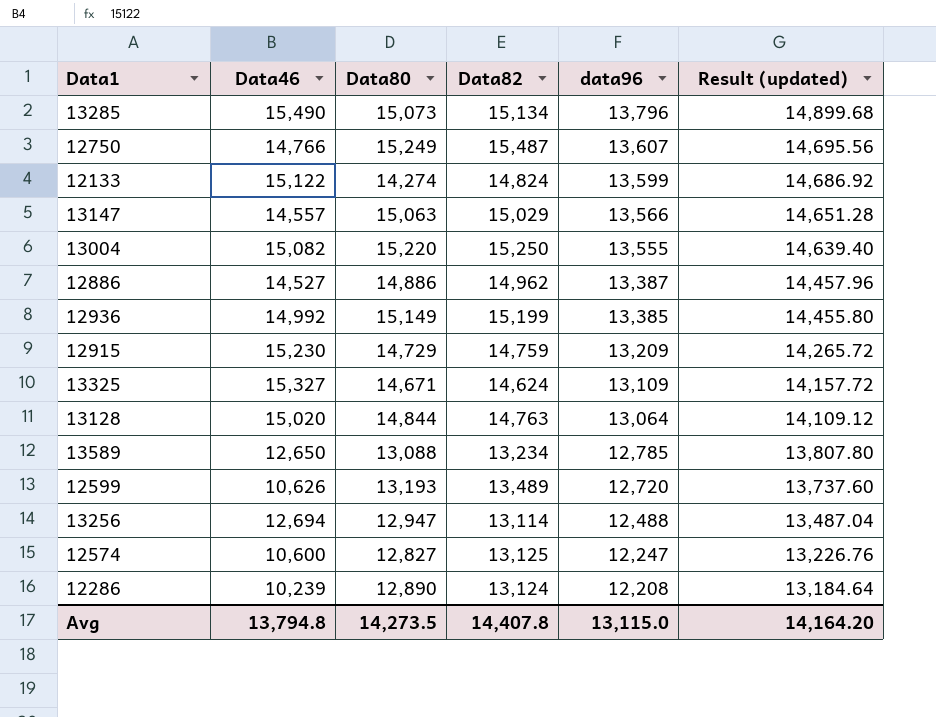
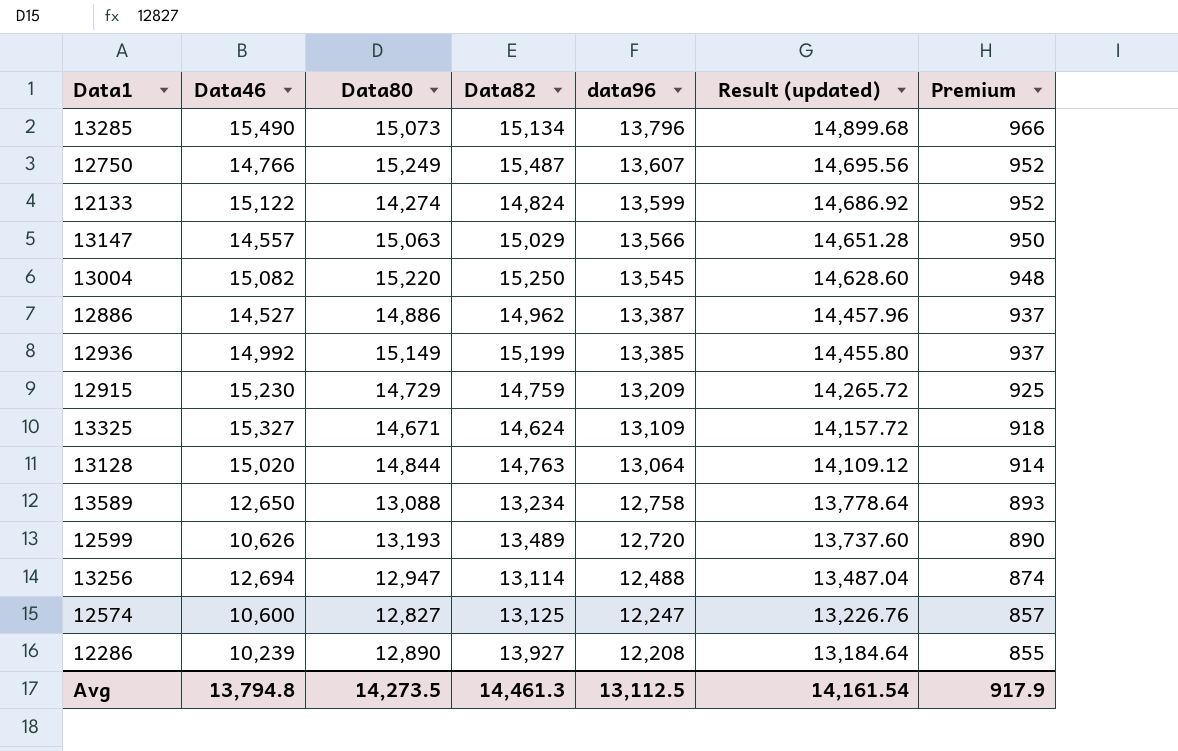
column Premium | formula: none -> [data96] * 0.07
13004 | data96: 13,555 -> 13,545
13004 | Result (updated): 14,639.40 -> 14,628.60
13589 | data96: 12,785 -> 12,758
13589 | Result (updated): 13,807.80 -> 13,778.64
12286 | Data82: 13,124 -> 13,927
Avg | Data82: 14,407.8 -> 14,461.3
Avg | data96: 13,115.0 -> 13,112.5
Avg | Result (updated): 14,164.20 -> 14,161.54

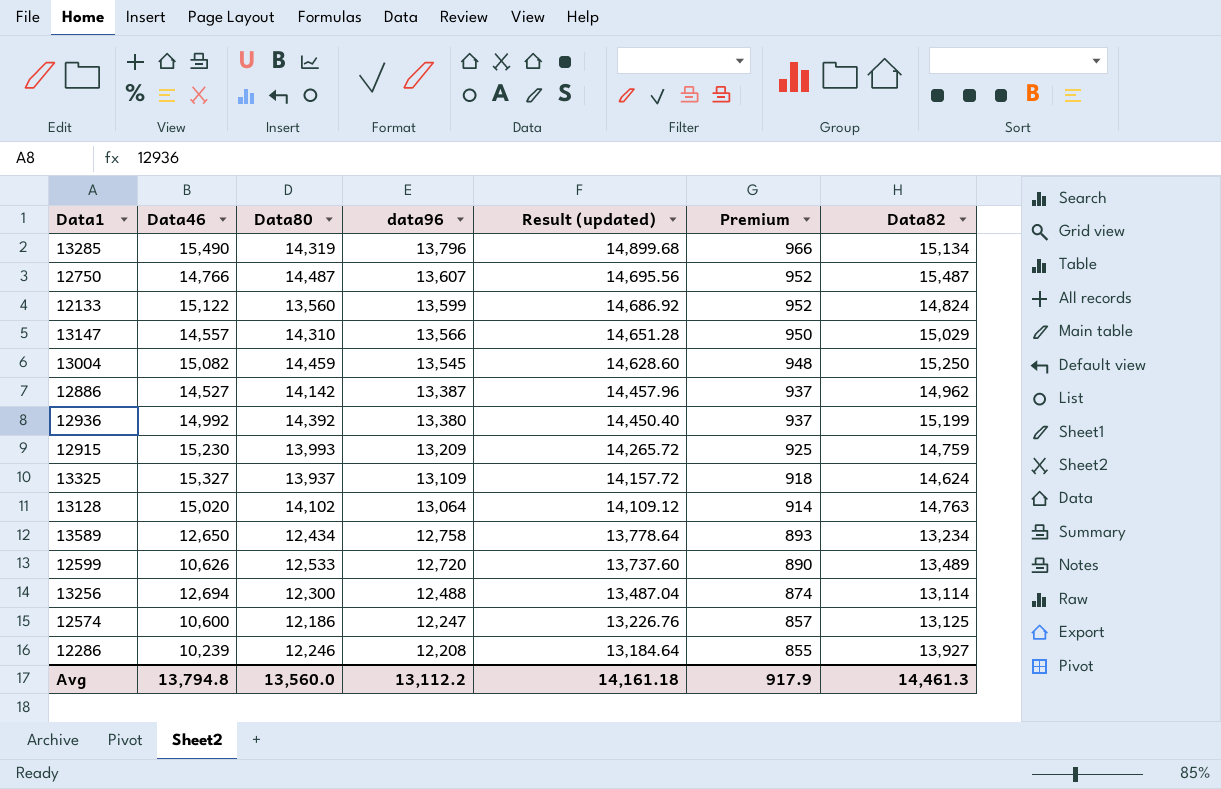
column Data82 | position: 4 -> 7
13285 | Data80: 15,073 -> 14,319
12750 | Data80: 15,249 -> 14,487
12133 | Data80: 14,274 -> 13,560
13147 | Data80: 15,063 -> 14,310
13004 | Data80: 15,220 -> 14,459
12886 | Data80: 14,886 -> 14,142
12936 | Data80: 15,149 -> 14,392
12936 | data96: 13,385 -> 13,380
12936 | Result (updated): 14,455.80 -> 14,450.40
12915 | Data80: 14,729 -> 13,993
13325 | Data80: 14,671 -> 13,937
13128 | Data80: 14,844 -> 14,102
13589 | Data80: 13,088 -> 12,434
12599 | Data80: 13,193 -> 12,533
13256 | Data80: 12,947 -> 12,300
12574 | Data80: 12,827 -> 12,186
12286 | Data80: 12,890 -> 12,246
Avg | Data80: 14,273.5 -> 13,560.0
Avg | data96: 13,112.5 -> 13,112.2
Avg | Result (updated): 14,161.54 -> 14,161.18

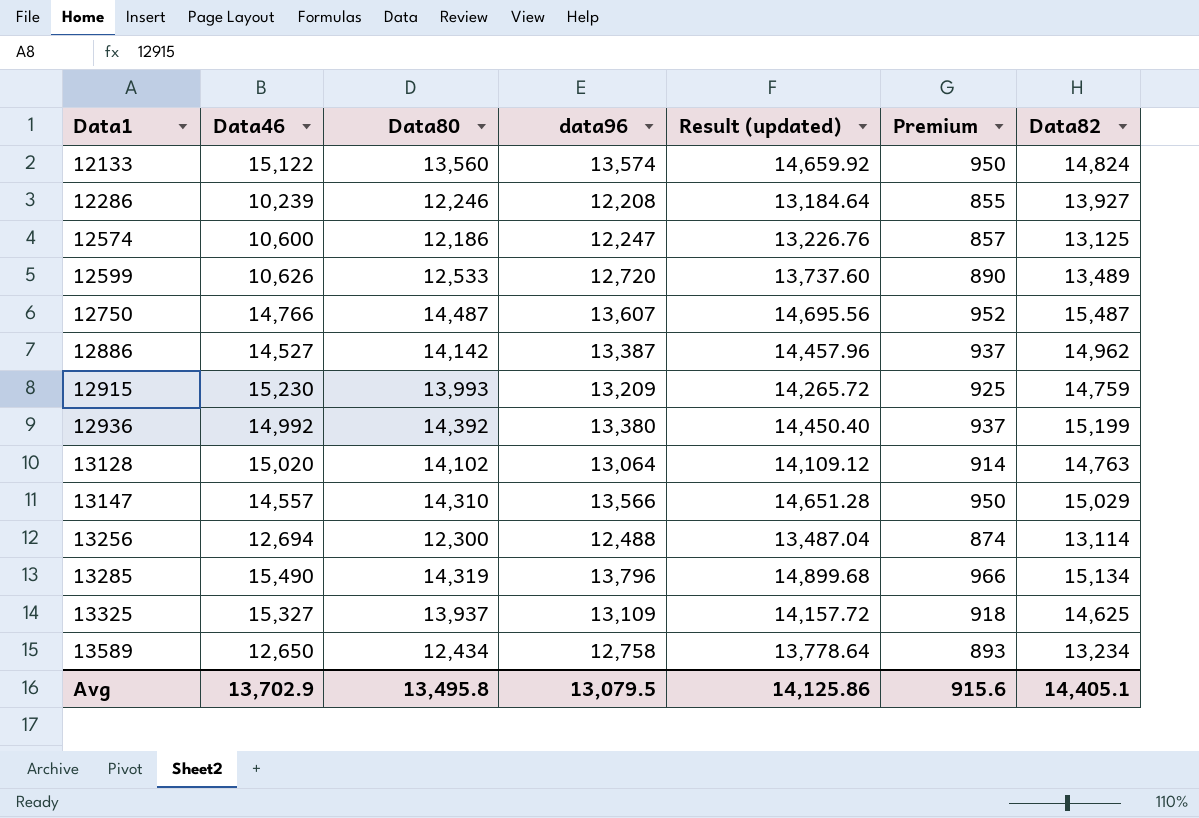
row order: data96 descending -> Data1 ascending
row 13004: 15,082 | 14,459 | 13,545 | 14,628.60 | 948 | 15,250 -> none
12133 | data96: 13,599 -> 13,574
12133 | Result (updated): 14,686.92 -> 14,659.92
12133 | Premium: 952 -> 950
13325 | Data82: 14,624 -> 14,625
Avg | Data46: 13,794.8 -> 13,702.9
Avg | Data80: 13,560.0 -> 13,495.8
Avg | data96: 13,112.2 -> 13,079.5
Avg | Result (updated): 14,161.18 -> 14,125.86
Avg | Premium: 917.9 -> 915.6
Avg | Data82: 14,461.3 -> 14,405.1

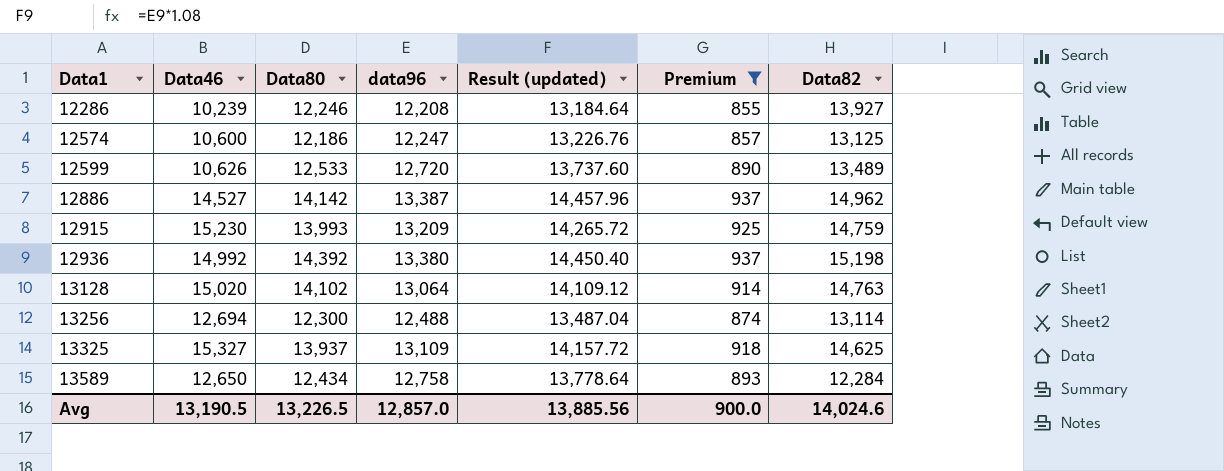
filter: none -> Premium <= 937
12936 | Data82: 15,199 -> 15,198
13589 | Data82: 13,234 -> 12,284
Avg | Data46: 13,702.9 -> 13,190.5
Avg | Data80: 13,495.8 -> 13,226.5
Avg | data96: 13,079.5 -> 12,857.0
Avg | Result (updated): 14,125.86 -> 13,885.56
Avg | Premium: 915.6 -> 900.0
Avg | Data82: 14,405.1 -> 14,024.6

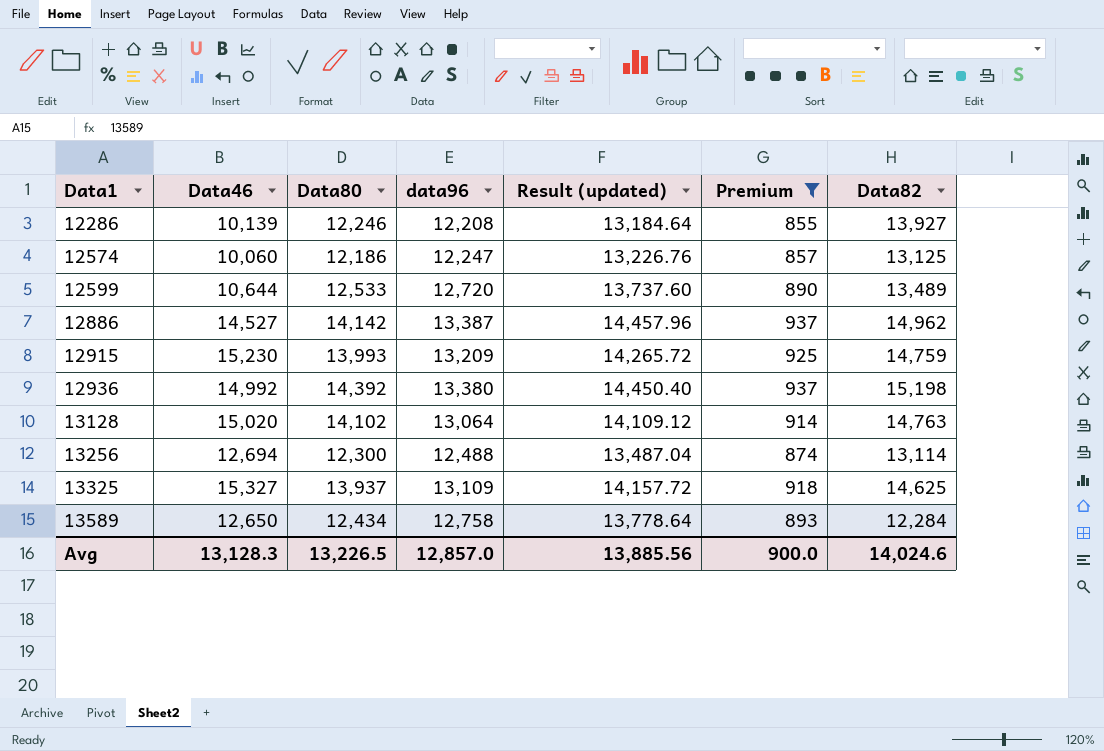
12286 | Data46: 10,239 -> 10,139
12574 | Data46: 10,600 -> 10,060
12599 | Data46: 10,626 -> 10,644
Avg | Data46: 13,190.5 -> 13,128.3

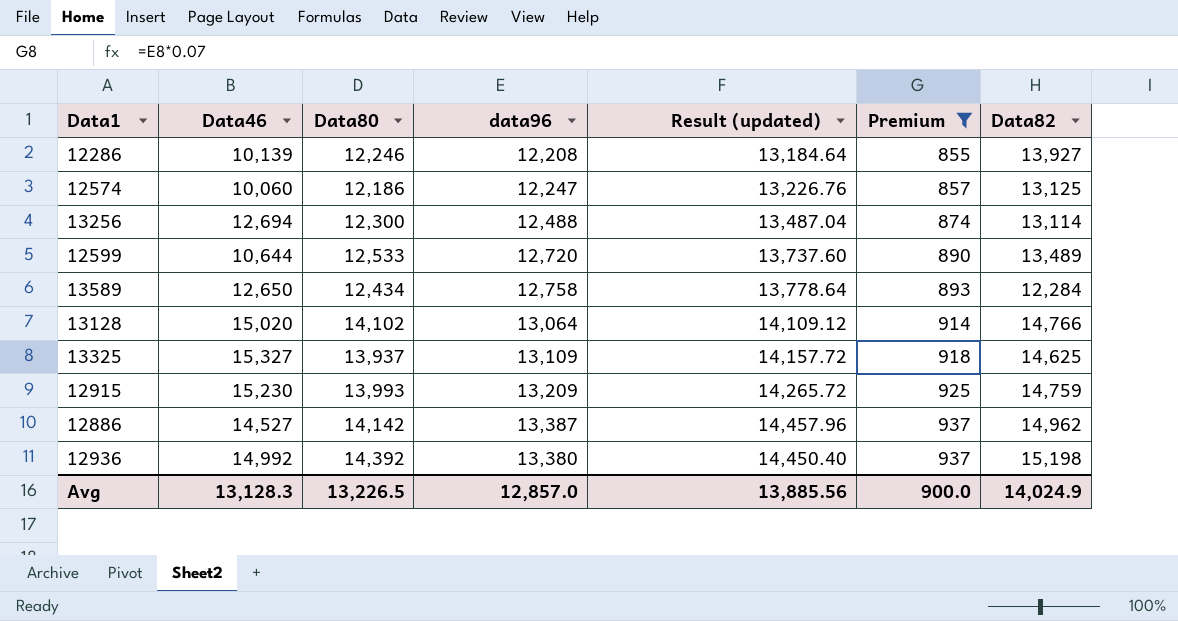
row order: Data1 ascending -> Premium ascending
13128 | Data82: 14,763 -> 14,766
Avg | Data82: 14,024.6 -> 14,024.9

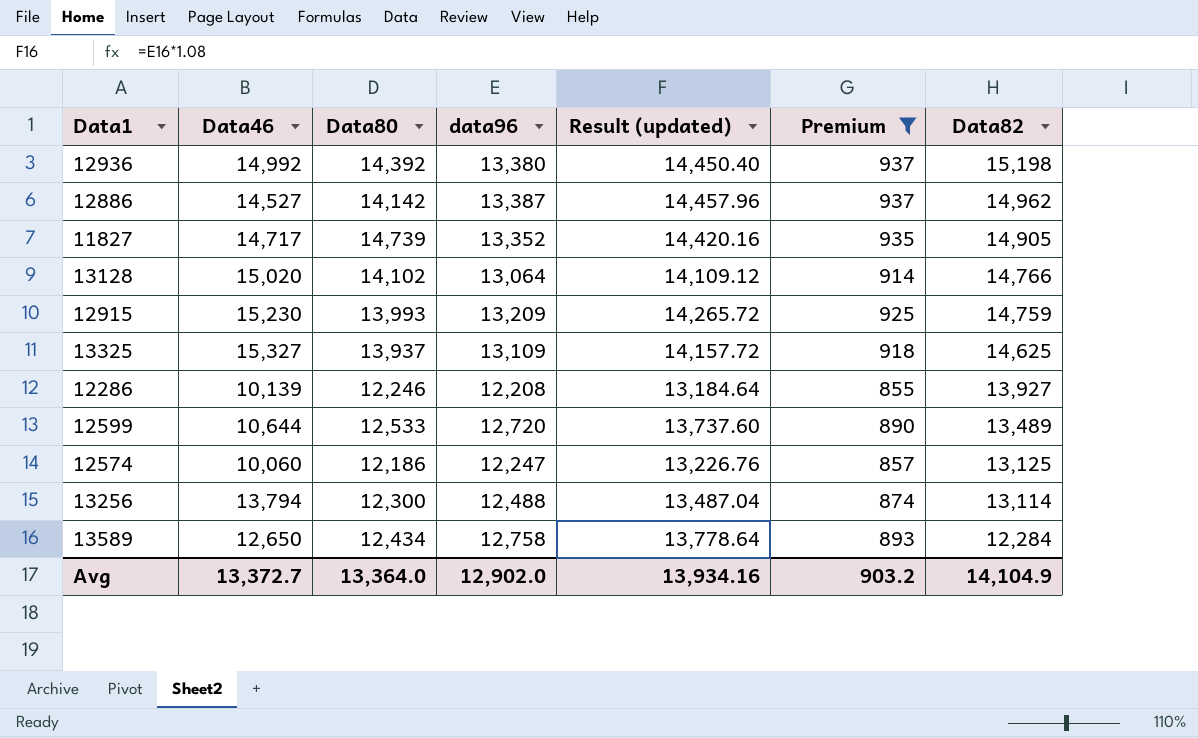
row order: Premium ascending -> Data82 descending
row 11827: none -> 14,717 | 14,739 | 13,352 | 14,420.16 | 935 | 14,905
13256 | Data46: 12,694 -> 13,794
Avg | Data46: 13,128.3 -> 13,372.7
Avg | Data80: 13,226.5 -> 13,364.0
Avg | data96: 12,857.0 -> 12,902.0
Avg | Result (updated): 13,885.56 -> 13,934.16
Avg | Premium: 900.0 -> 903.2
Avg | Data82: 14,024.9 -> 14,104.9

